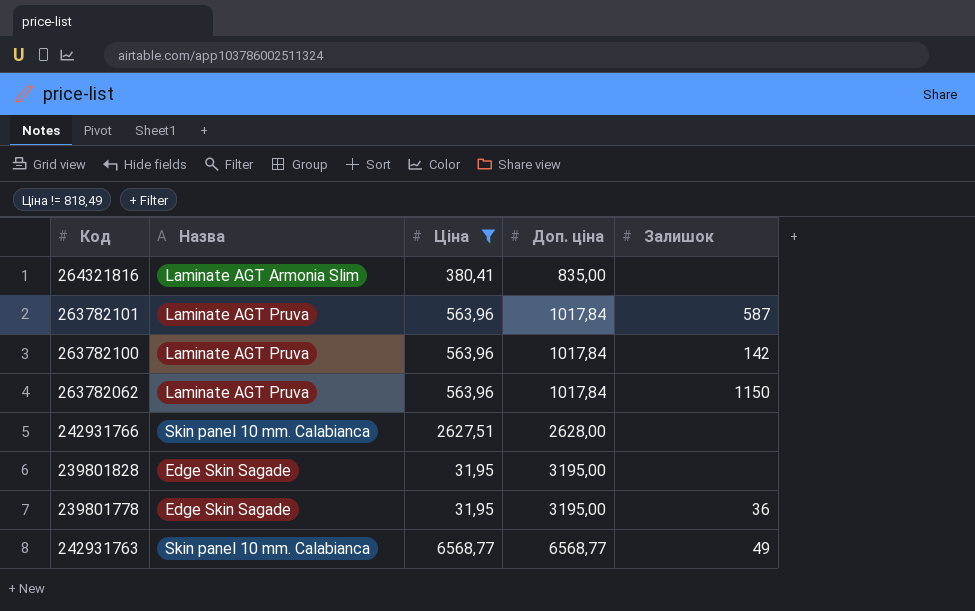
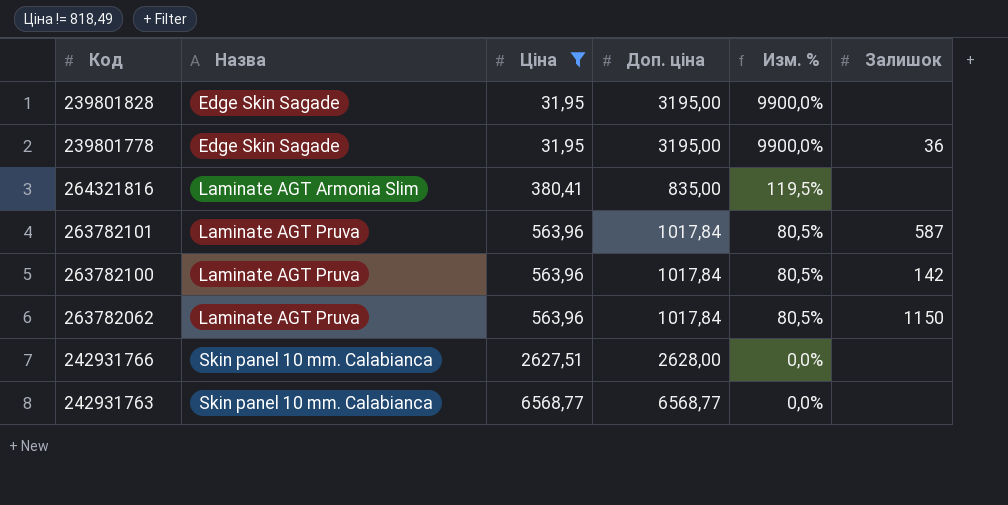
row order: Доп. ціна ascending -> Назва ascending
column Изм. % | formula: none -> ([Доп. ціна] - [Ціна]) / [Ціна]
242931763 | Залишок: 49 -> none

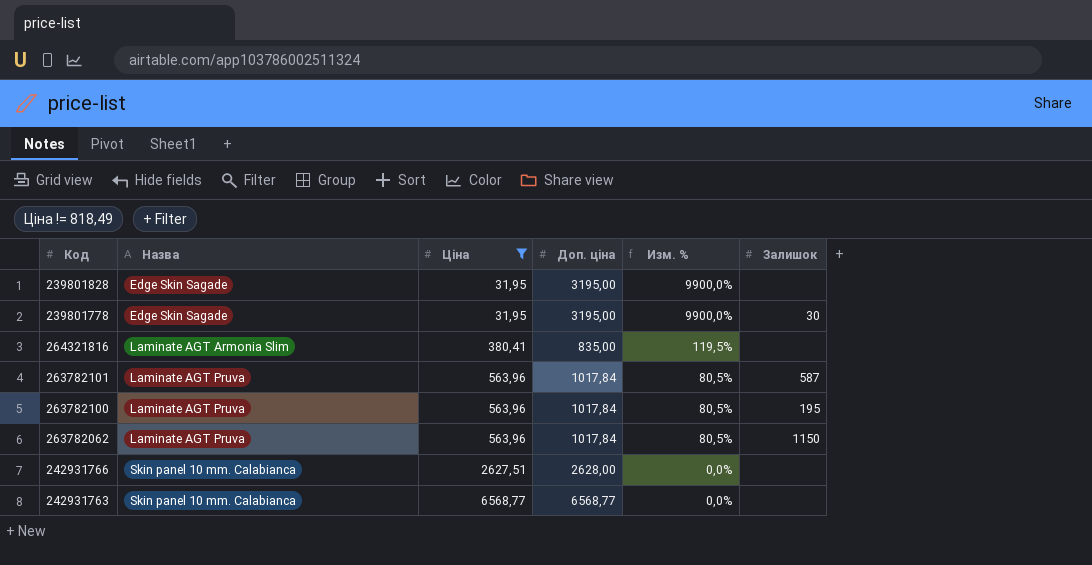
239801778 | Залишок: 36 -> 30
263782100 | Залишок: 142 -> 195

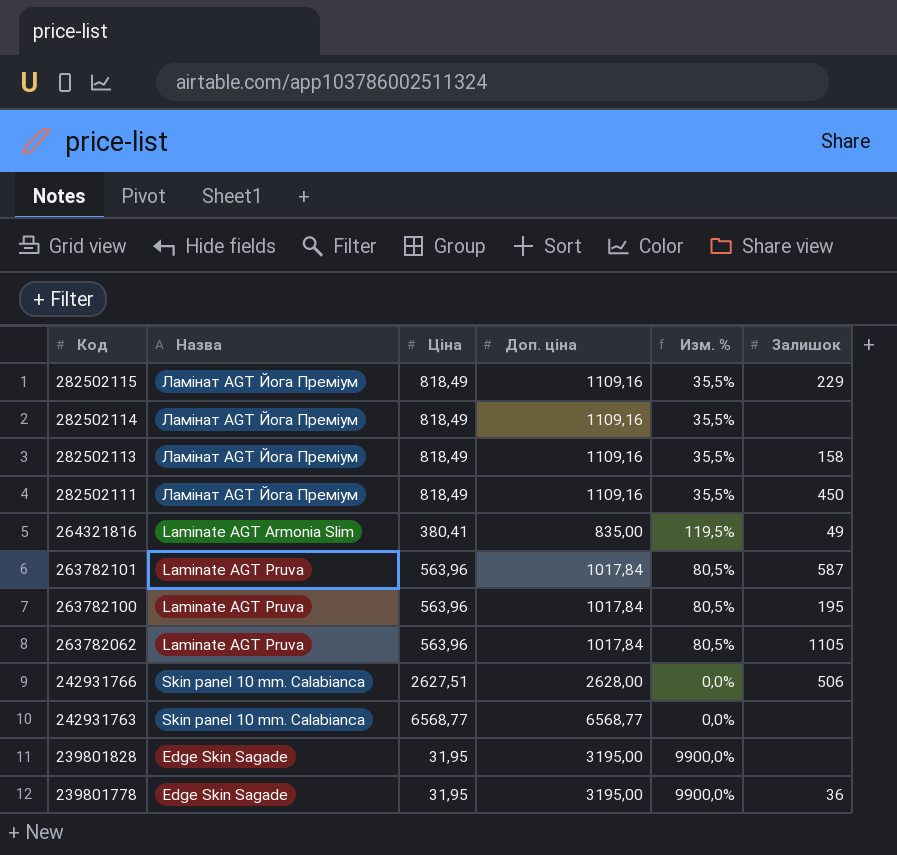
filter: Ціна != 818,49 -> none
row order: Назва ascending -> Код descending
264321816 | Залишок: none -> 49
263782062 | Залишок: 1150 -> 1105
242931766 | Залишок: none -> 506
239801778 | Залишок: 30 -> 36

